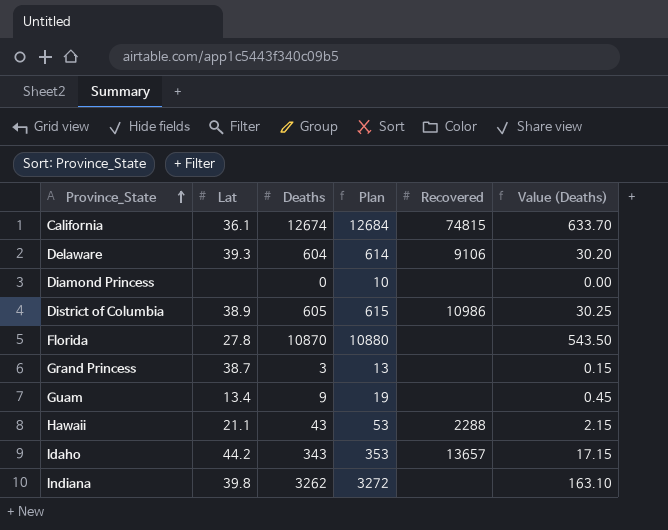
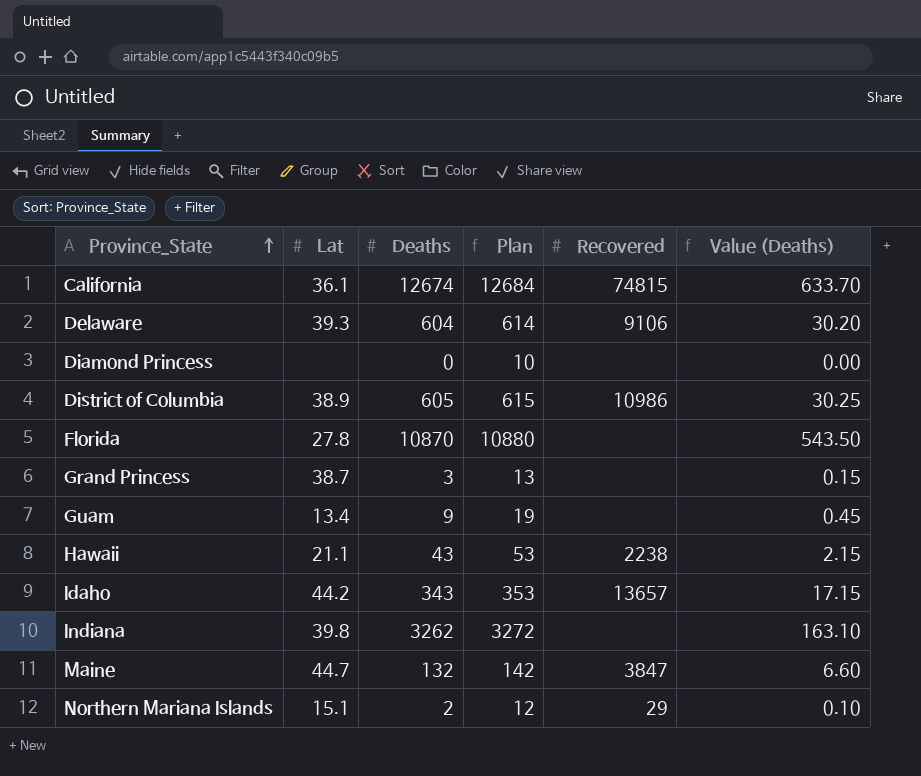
Hawaii | Recovered: 2288 -> 2238
row Maine: none -> 44.7 | 132 | 142 | 3847 | 6.60
row Northern Mariana Islands: none -> 15.1 | 2 | 12 | 29 | 0.10

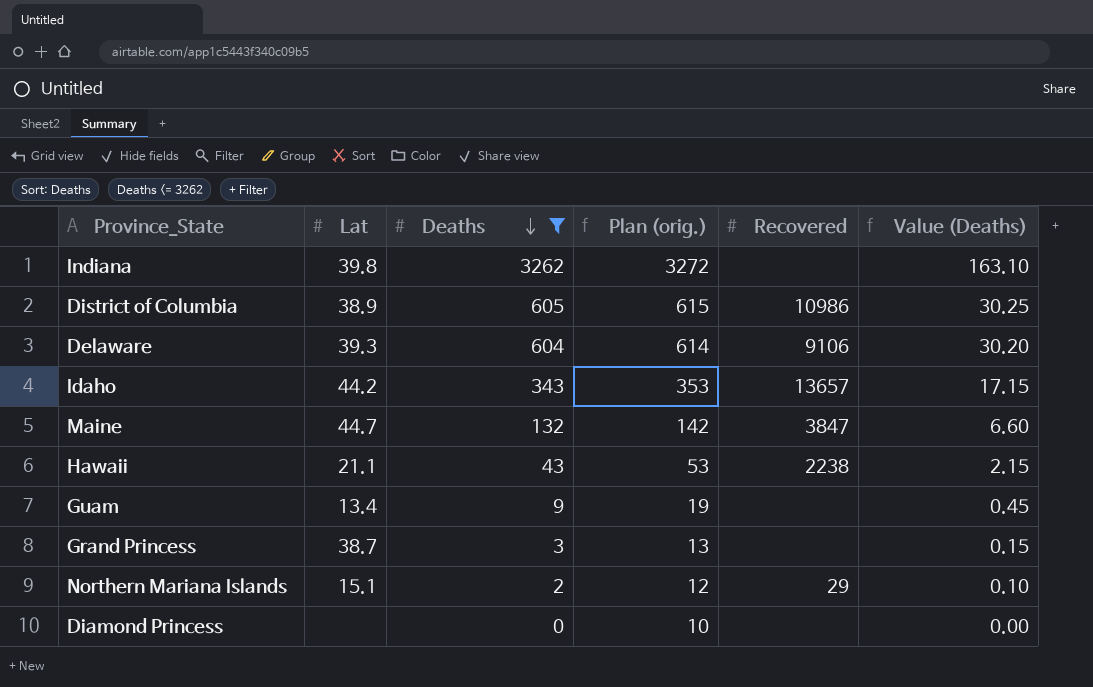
filter: none -> Deaths <= 3262
row order: Province_State ascending -> Deaths descending
column name: Plan -> Plan (orig.)

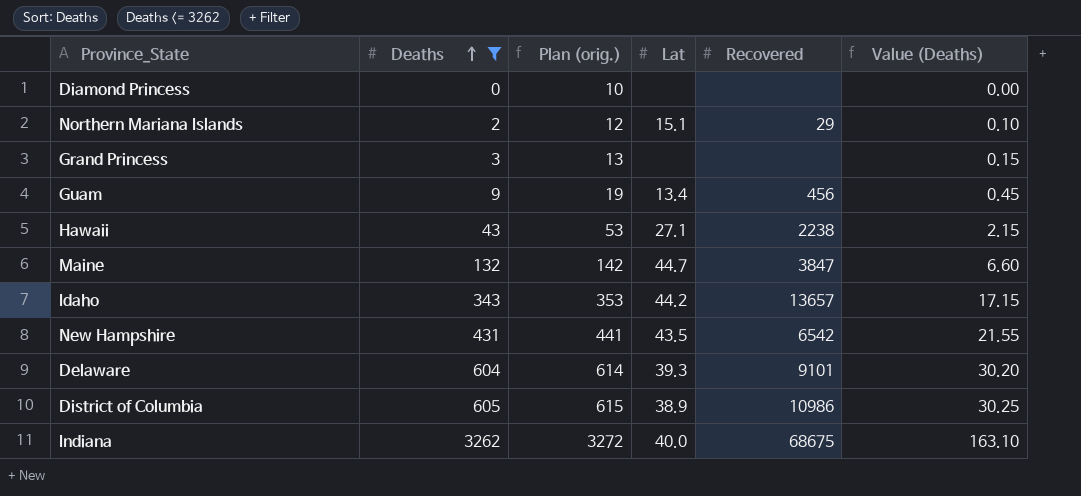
row order: Deaths descending -> Deaths ascending
column Lat | position: 2 -> 4
Grand Princess | Lat: 38.7 -> none
Guam | Recovered: none -> 456
Hawaii | Lat: 21.1 -> 27.1
row New Hampshire: none -> 431 | 441 | 43.5 | 6542 | 21.55
Delaware | Recovered: 9106 -> 9101
Indiana | Lat: 39.8 -> 40.0
Indiana | Recovered: none -> 68675

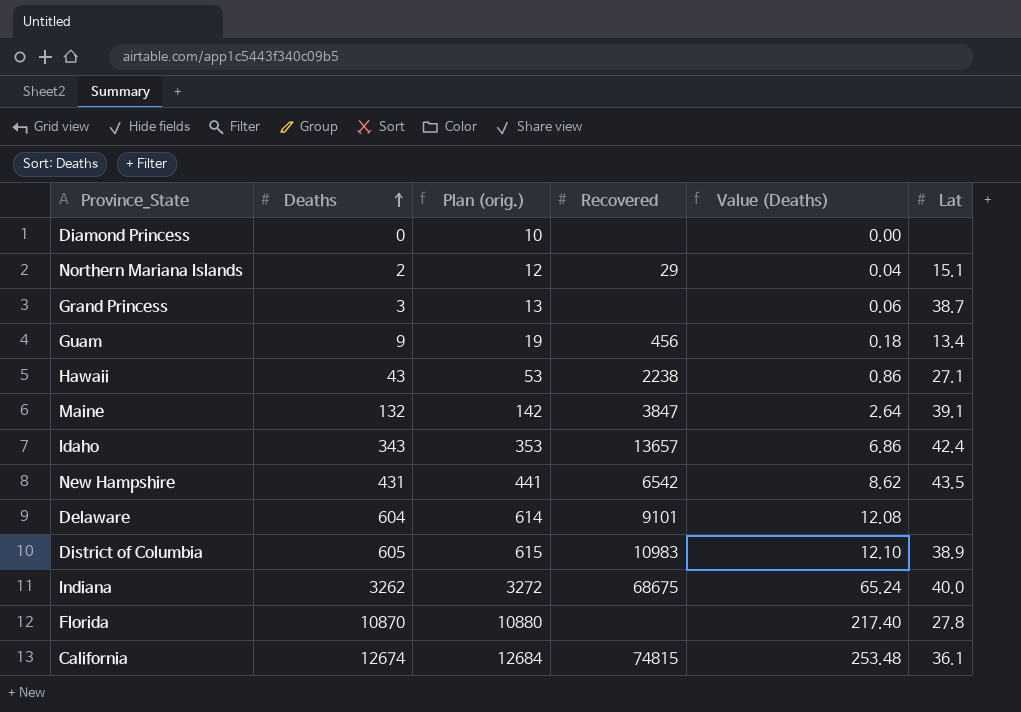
filter: Deaths <= 3262 -> none
column Value (Deaths) | formula: [Deaths] * 0.05 -> [Deaths] * 0.02
column Lat | position: 4 -> 6
Grand Princess | Lat: none -> 38.7
Maine | Lat: 44.7 -> 39.1
Idaho | Lat: 44.2 -> 42.4
Delaware | Lat: 39.3 -> none
District of Columbia | Recovered: 10986 -> 10983

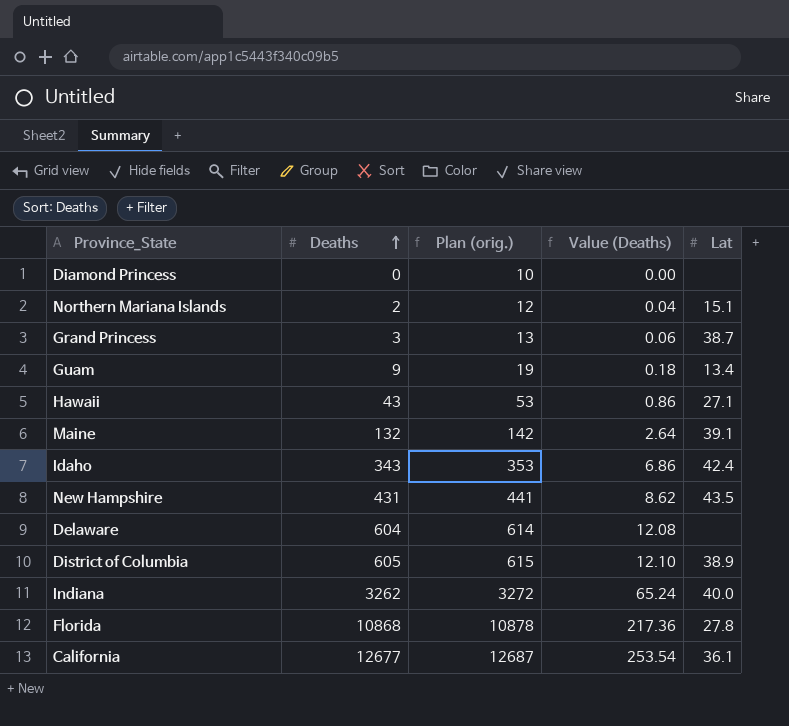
column Recovered | position: 4 -> none
Florida | Deaths: 10870 -> 10868
Florida | Plan (orig.): 10880 -> 10878
Florida | Value (Deaths): 217.40 -> 217.36
California | Deaths: 12674 -> 12677
California | Plan (orig.): 12684 -> 12687
California | Value (Deaths): 253.48 -> 253.54

